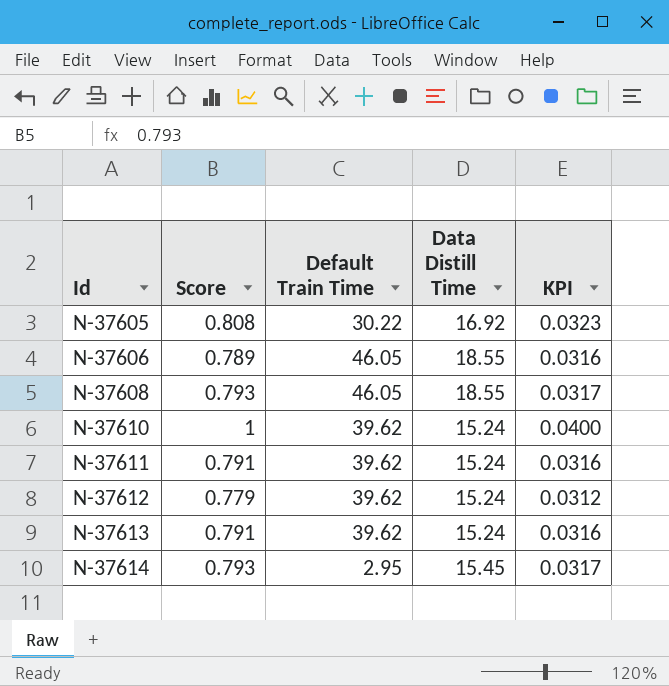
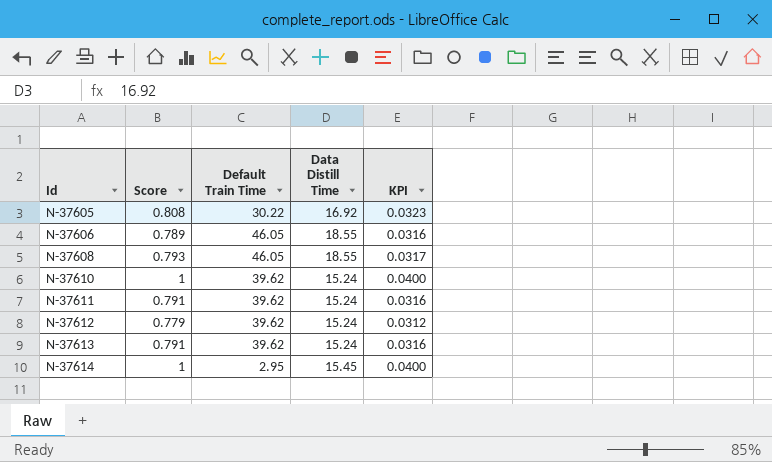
N-37614 | Score: 0.793 -> 1
N-37614 | KPI: 0.0317 -> 0.0400

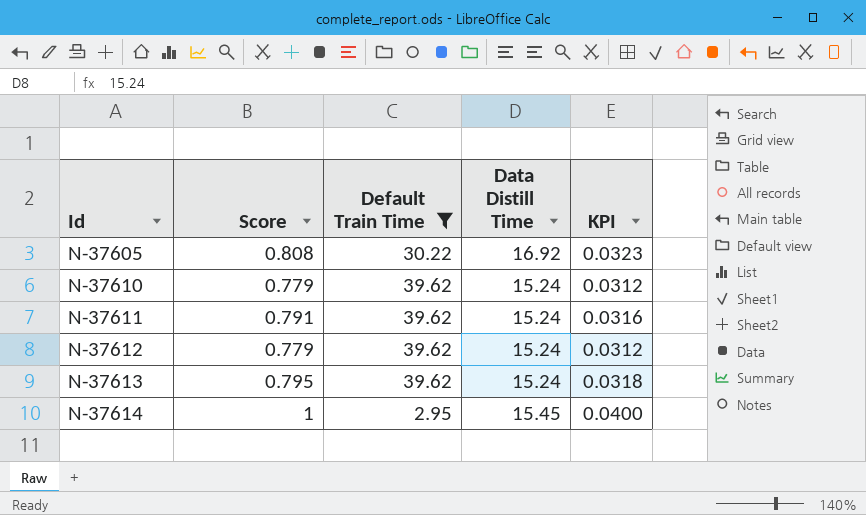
filter: none -> Default Train Time != 46.05
N-37610 | Score: 1 -> 0.779
N-37610 | KPI: 0.0400 -> 0.0312
N-37613 | Score: 0.791 -> 0.795
N-37613 | KPI: 0.0316 -> 0.0318

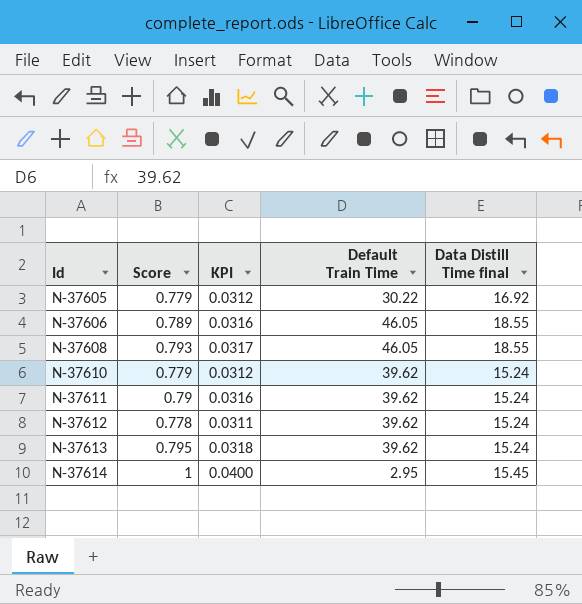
filter: Default Train Time != 46.05 -> none
column KPI | position: 5 -> 3
column name: Data Distill Time -> Data Distill Time final
N-37605 | Score: 0.808 -> 0.779
N-37605 | KPI: 0.0323 -> 0.0312
N-37611 | Score: 0.791 -> 0.79
N-37612 | Score: 0.779 -> 0.778
N-37612 | KPI: 0.0312 -> 0.0311

